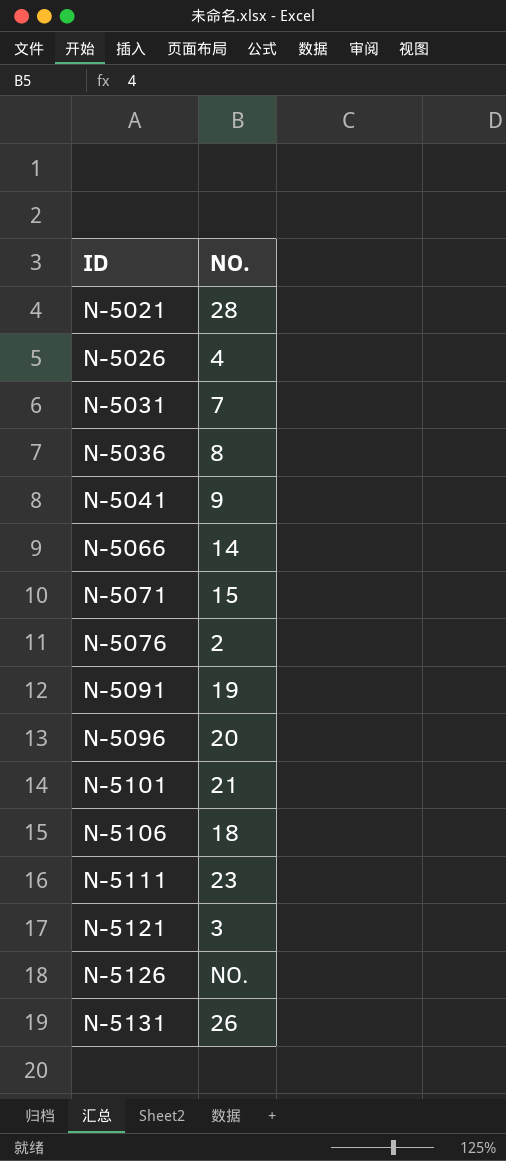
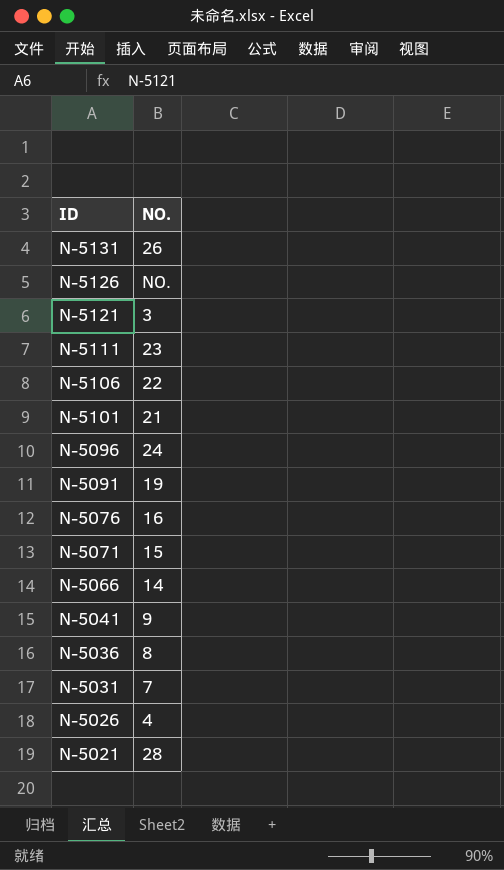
row order: ID ascending -> ID descending
N-5106 | NO.: 18 -> 22
N-5096 | NO.: 20 -> 24
N-5076 | NO.: 2 -> 16

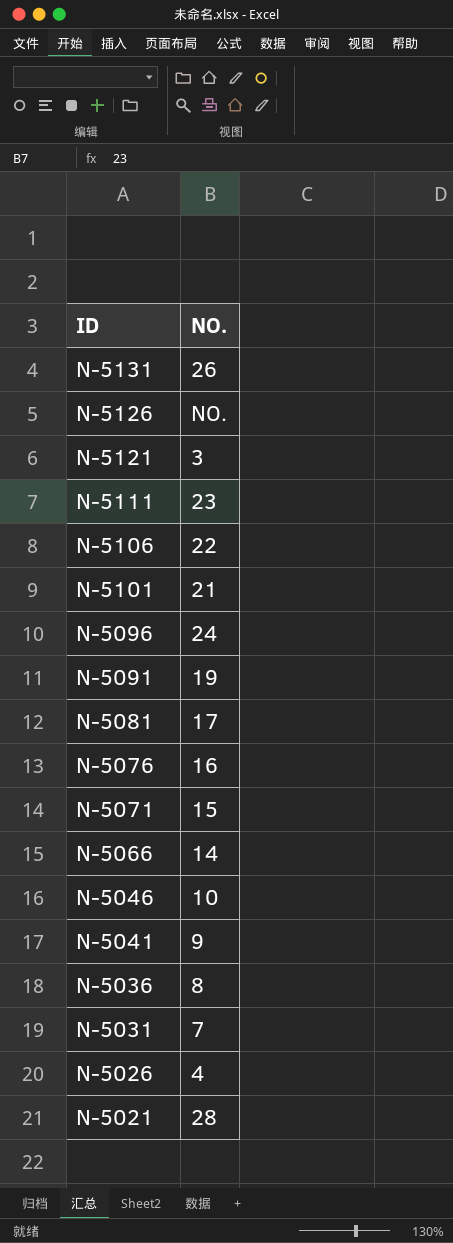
row N-5081: none -> 17
row N-5046: none -> 10

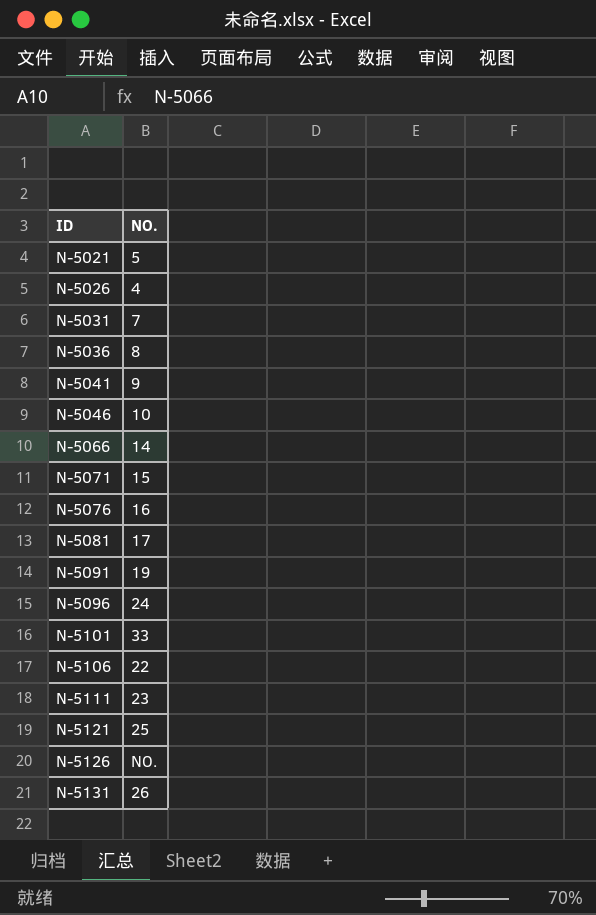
row order: ID descending -> ID ascending
N-5021 | NO.: 28 -> 5
N-5101 | NO.: 21 -> 33
N-5121 | NO.: 3 -> 25

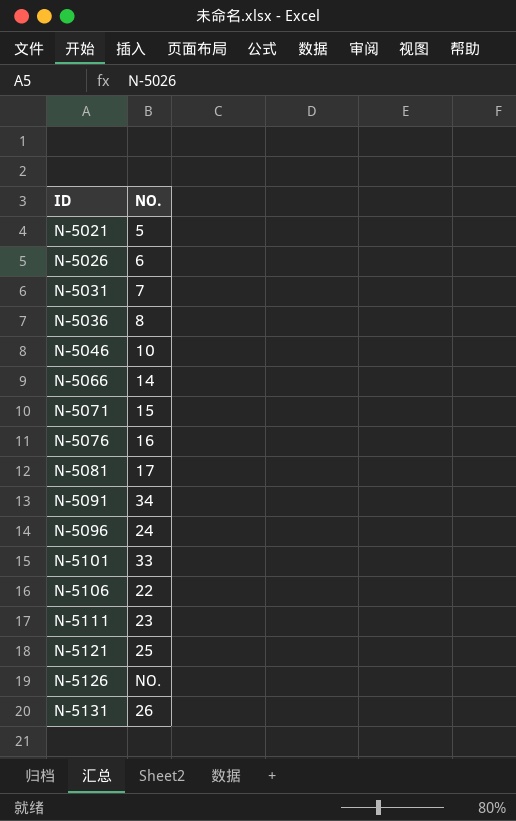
row N-5041: 9 -> none
N-5026 | NO.: 4 -> 6
N-5091 | NO.: 19 -> 34

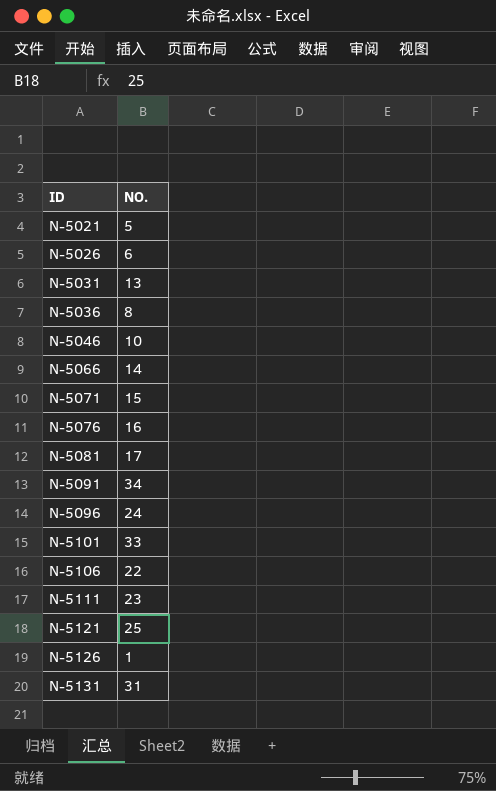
N-5031 | NO.: 7 -> 13
N-5126 | NO.: NO. -> 1
N-5131 | NO.: 26 -> 31

